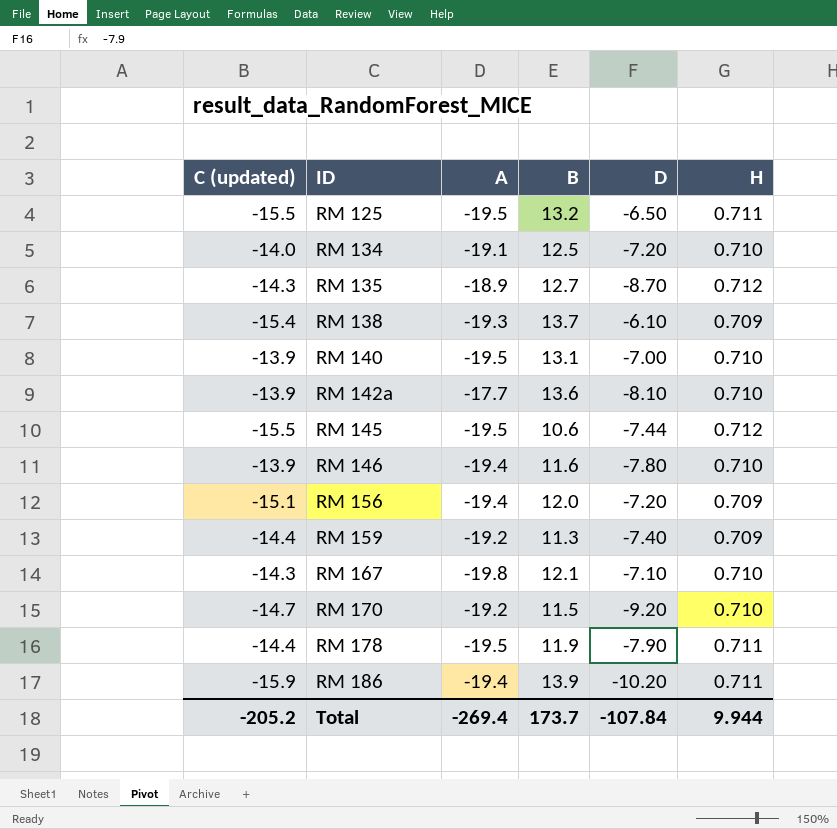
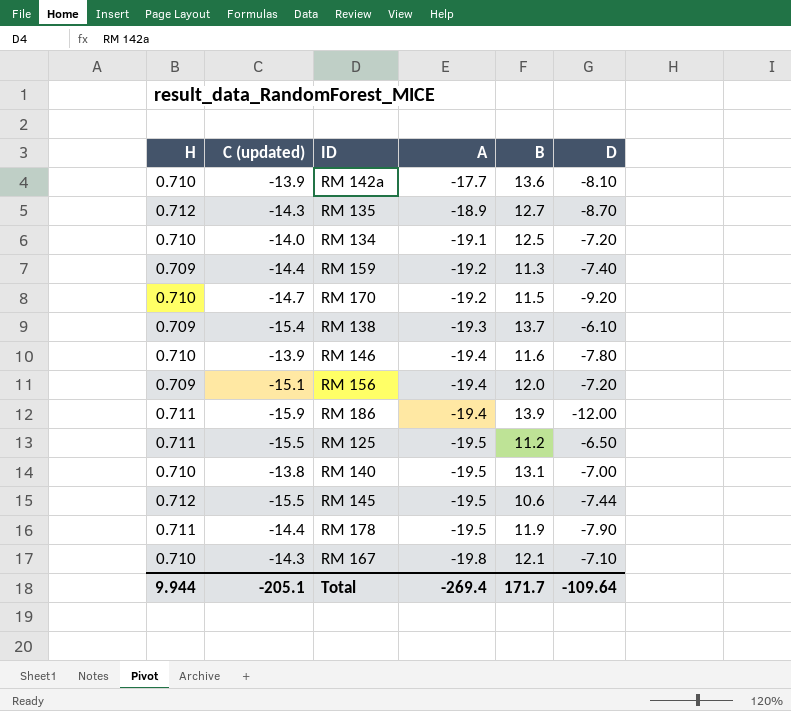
row order: ID ascending -> A descending
column H | position: 6 -> 1
RM 186 | D: -10.20 -> -12.00
RM 125 | B: 13.2 -> 11.2
RM 140 | C (updated): -13.9 -> -13.8
Total | C (updated): -205.2 -> -205.1
Total | B: 173.7 -> 171.7
Total | D: -107.84 -> -109.64

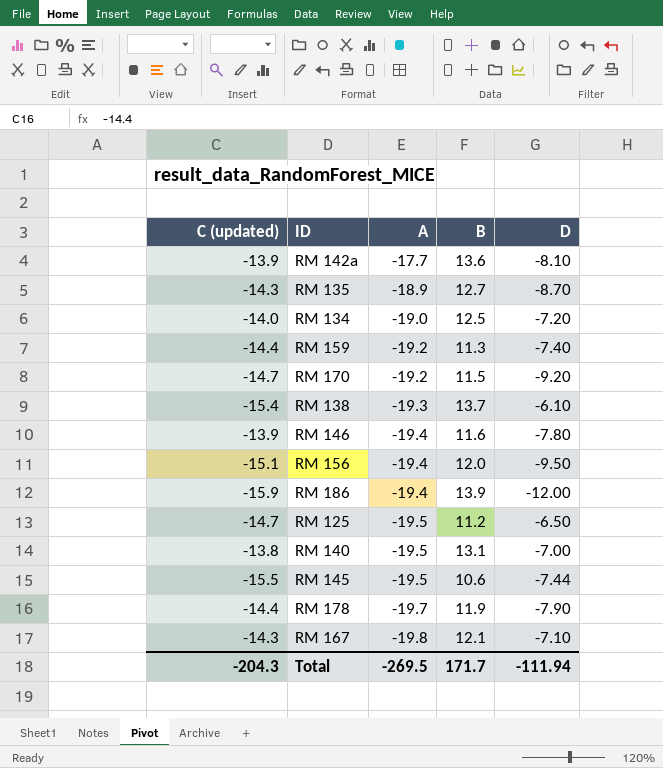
column H | position: 1 -> none
RM 134 | A: -19.1 -> -19.0
RM 156 | D: -7.20 -> -9.50
RM 125 | C (updated): -15.5 -> -14.7
RM 178 | A: -19.5 -> -19.7
Total | C (updated): -205.1 -> -204.3
Total | A: -269.4 -> -269.5
Total | D: -109.64 -> -111.94

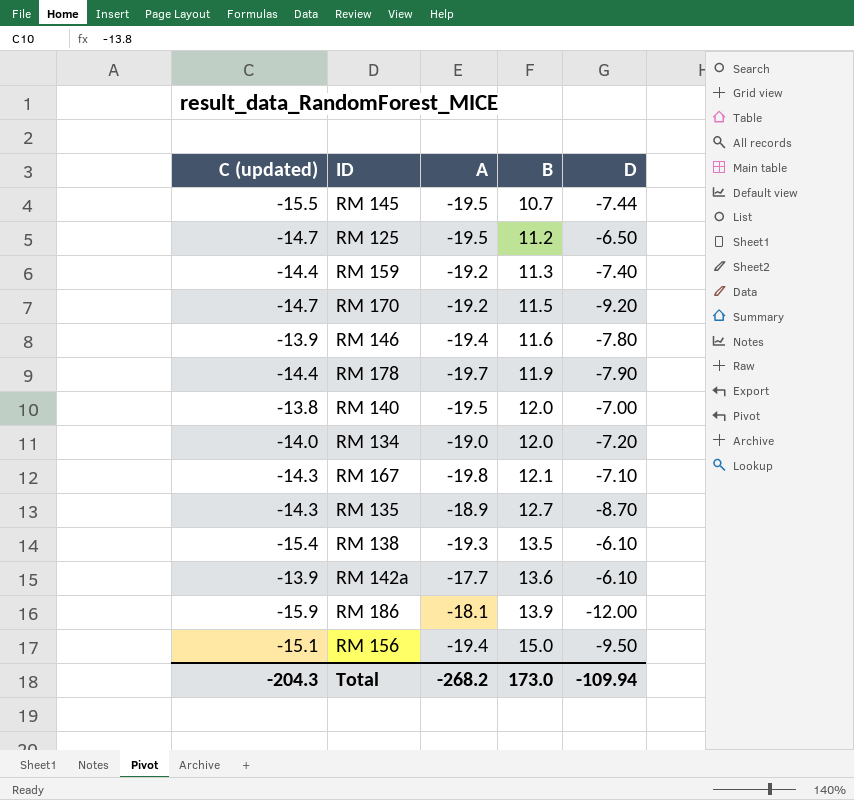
row order: A descending -> B ascending
RM 145 | B: 10.6 -> 10.7
RM 140 | B: 13.1 -> 12.0
RM 134 | B: 12.5 -> 12.0
RM 138 | B: 13.7 -> 13.5
RM 142a | D: -8.10 -> -6.10
RM 186 | A: -19.4 -> -18.1
RM 156 | B: 12.0 -> 15.0
Total | A: -269.5 -> -268.2
Total | B: 171.7 -> 173.0
Total | D: -111.94 -> -109.94

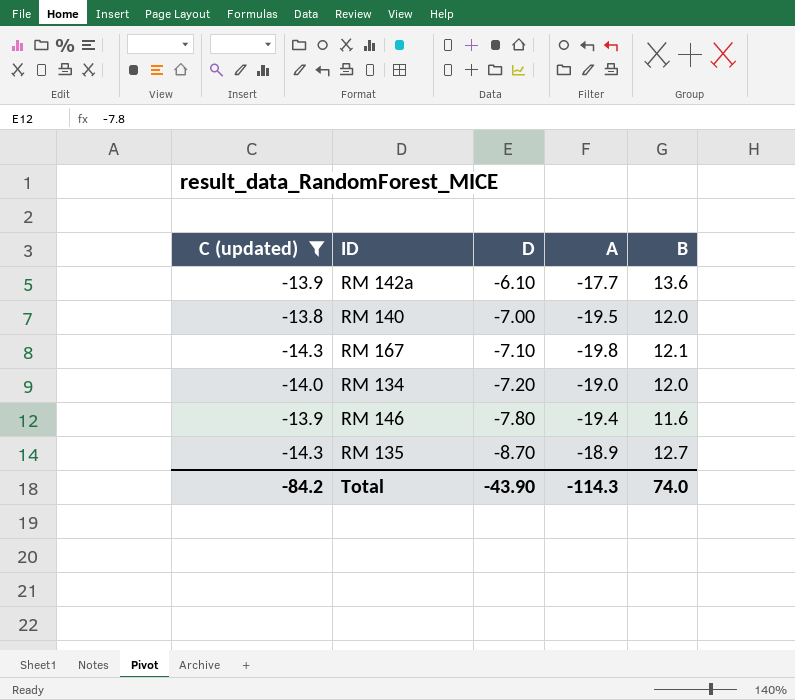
filter: none -> C (updated) >= -14.3
row order: B ascending -> D descending
column D | position: 5 -> 3
Total | C (updated): -204.3 -> -84.2
Total | D: -109.94 -> -43.90
Total | A: -268.2 -> -114.3
Total | B: 173.0 -> 74.0

